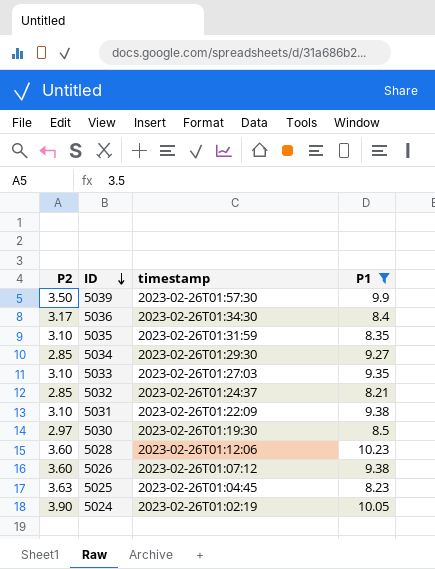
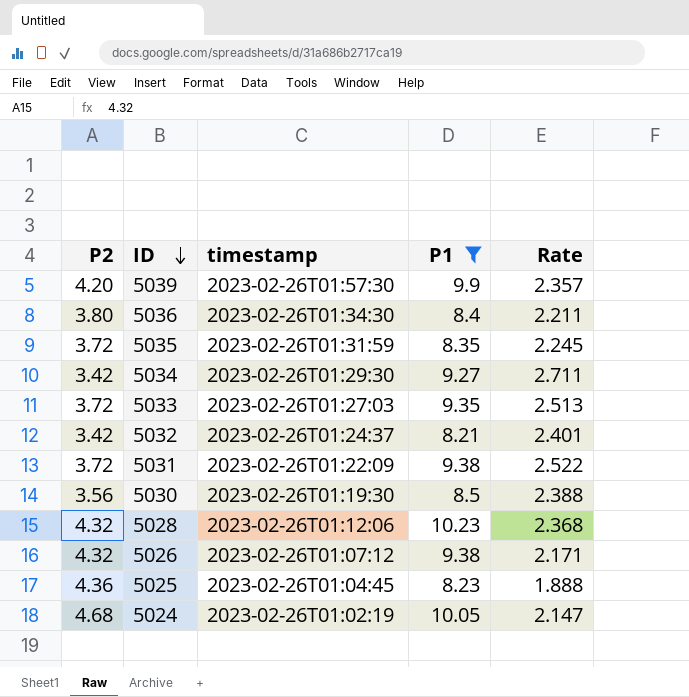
column Rate | formula: none -> [P1] / [P2]
5039 | P2: 3.50 -> 4.20
5036 | P2: 3.17 -> 3.80
5035 | P2: 3.10 -> 3.72
5034 | P2: 2.85 -> 3.42
5033 | P2: 3.10 -> 3.72
5032 | P2: 2.85 -> 3.42
5031 | P2: 3.10 -> 3.72
5030 | P2: 2.97 -> 3.56
5028 | P2: 3.60 -> 4.32
5026 | P2: 3.60 -> 4.32
5025 | P2: 3.63 -> 4.36
5024 | P2: 3.90 -> 4.68

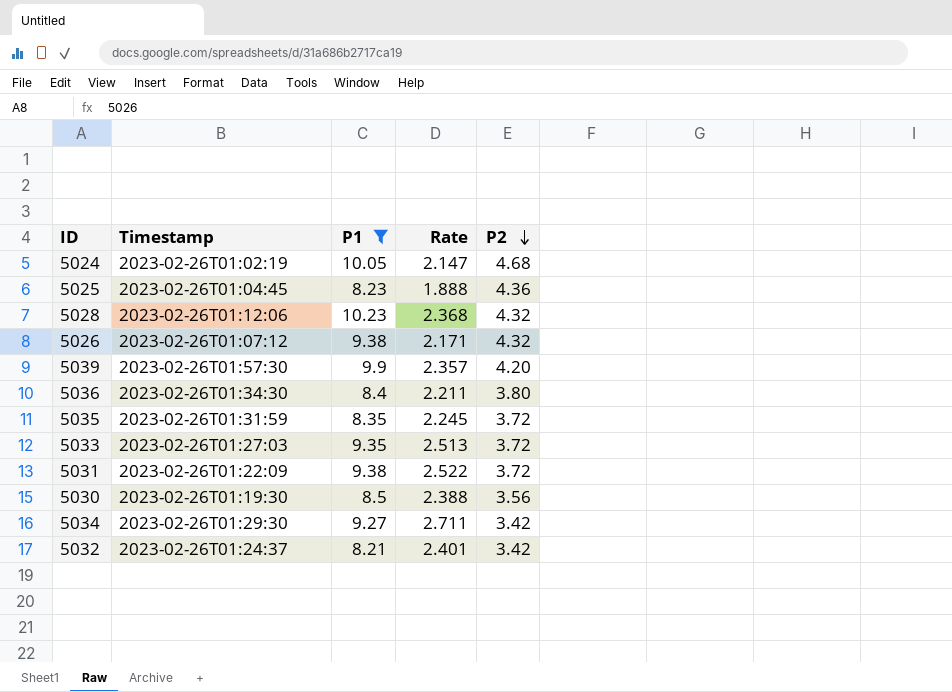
row order: ID descending -> P2 descending
column name: timestamp -> Timestamp
column P2 | position: 1 -> 5

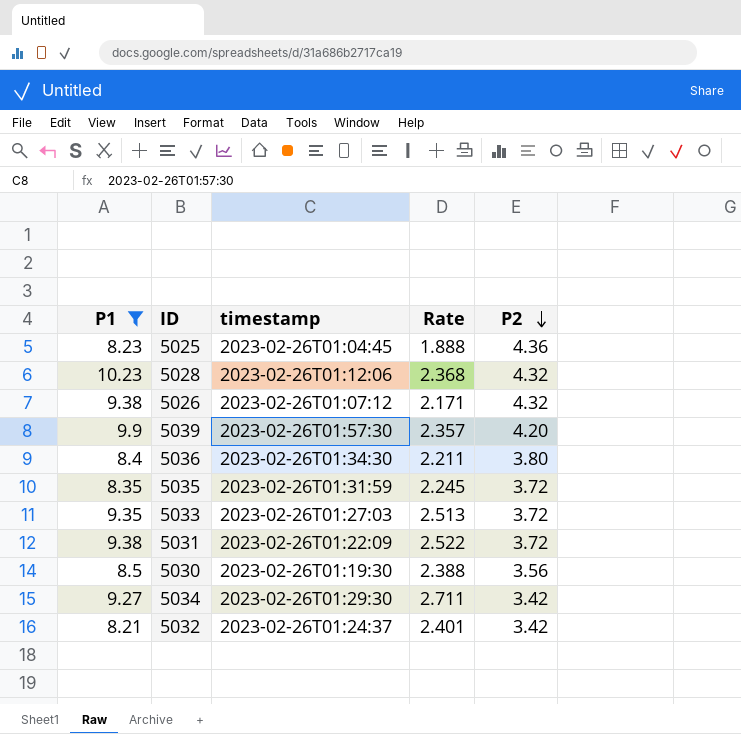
column P1 | position: 3 -> 1
column name: Timestamp -> timestamp
row 5024: 2023-02-26T01:02:19 | 10.05 | 2.147 | 4.68 -> none

